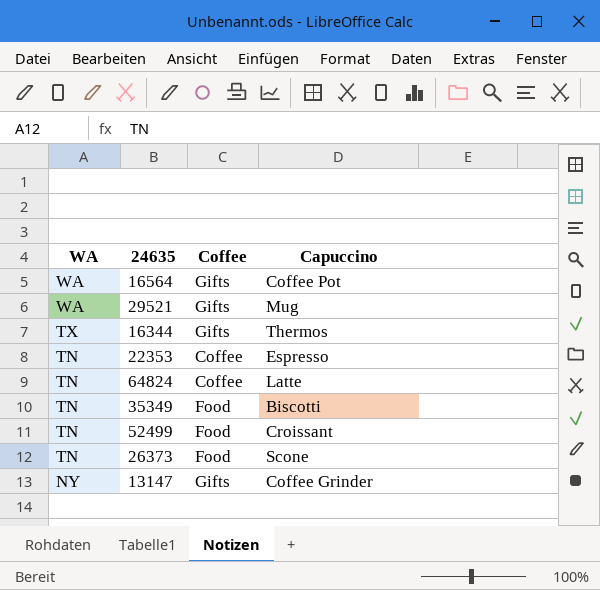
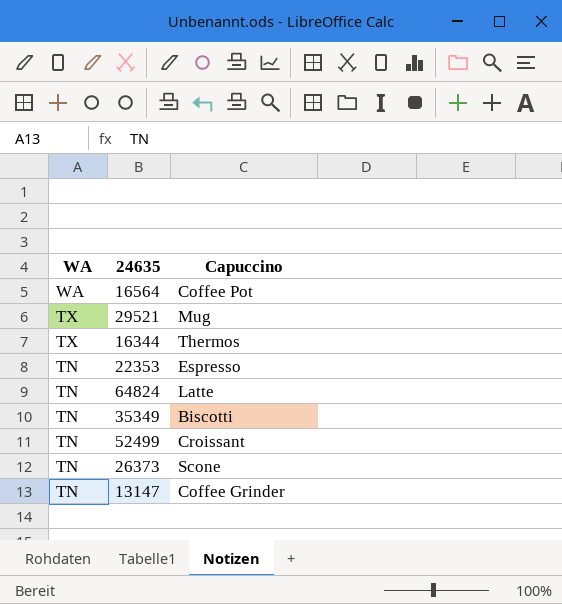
column Coffee | position: 3 -> none
29521 | WA: WA -> TX
13147 | WA: NY -> TN

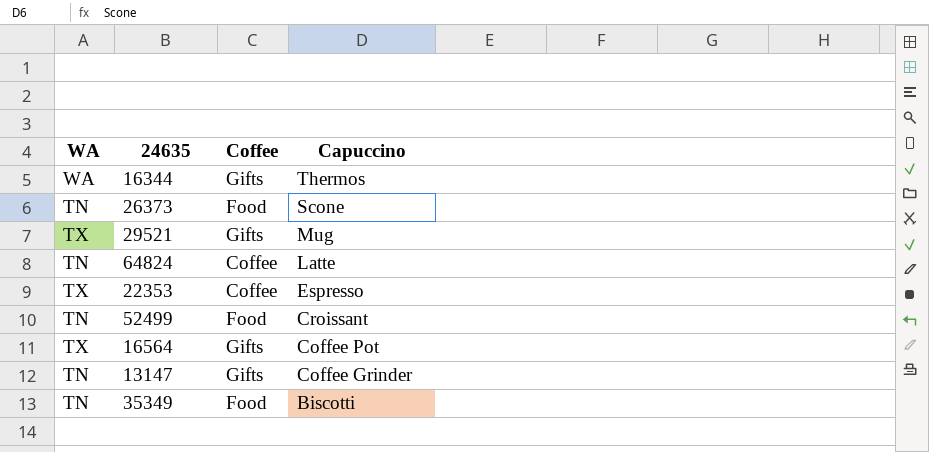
row order: WA descending -> Capuccino descending
column Coffee | position: none -> 3
16344 | WA: TX -> WA
22353 | WA: TN -> TX
16564 | WA: WA -> TX

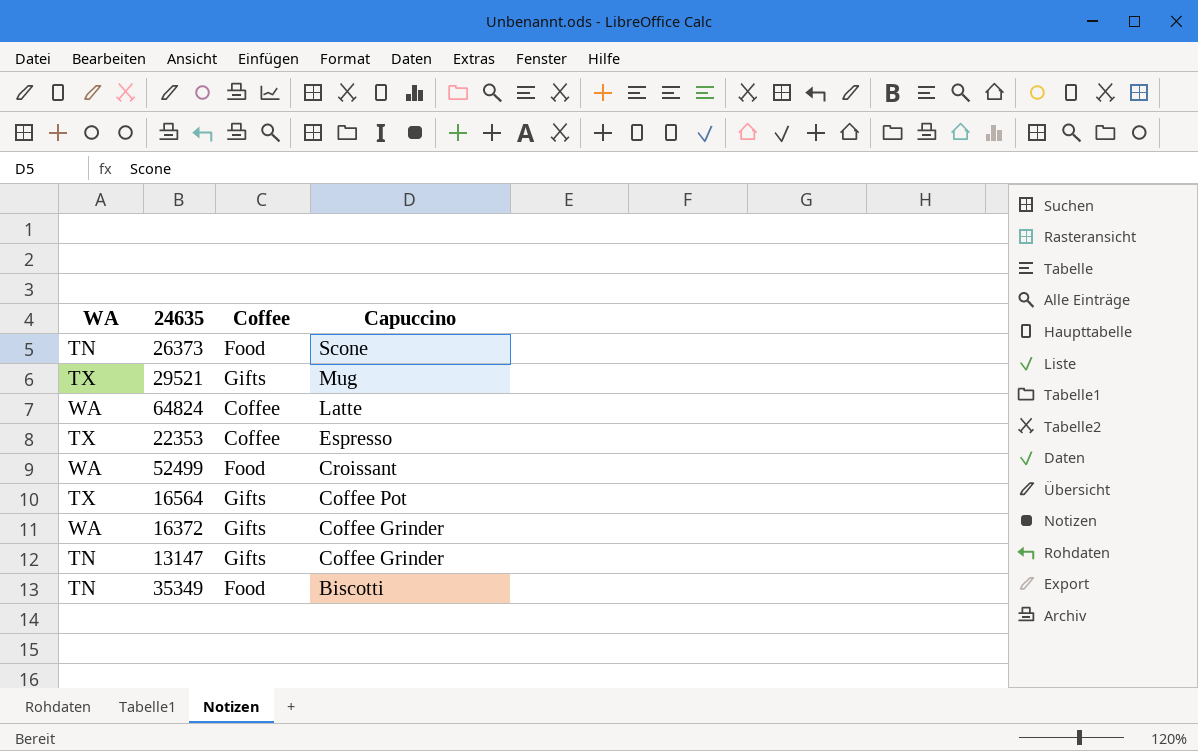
row 16344: WA | Gifts | Thermos -> none
64824 | WA: TN -> WA
52499 | WA: TN -> WA
row 16372: none -> WA | Gifts | Coffee Grinder

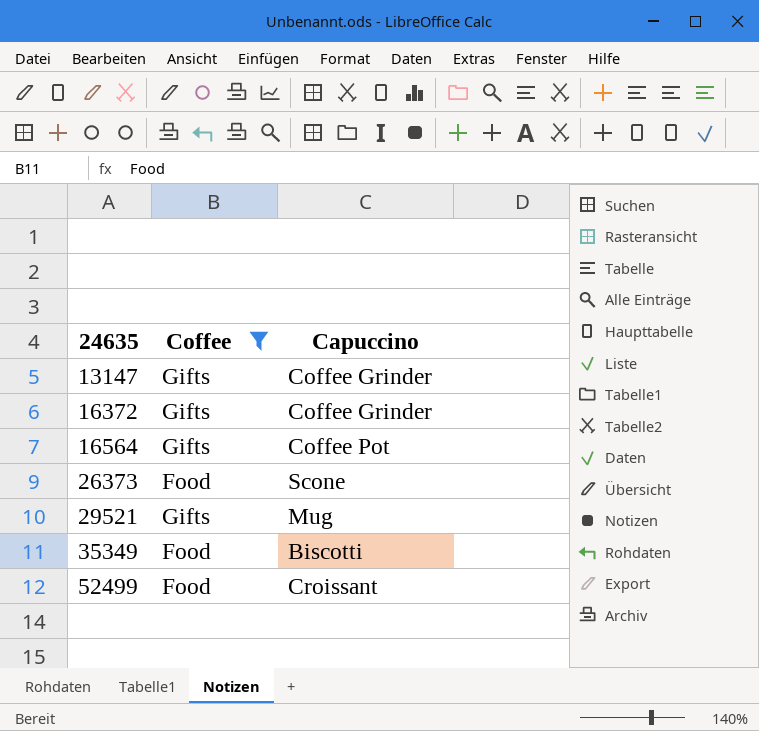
filter: none -> Coffee != Coffee
row order: Capuccino descending -> 24635 ascending
column WA | position: 1 -> none

